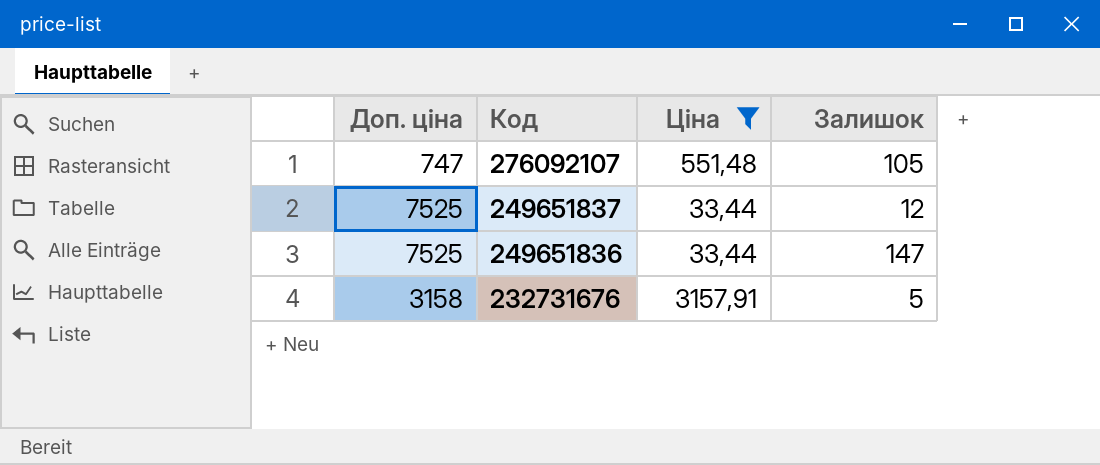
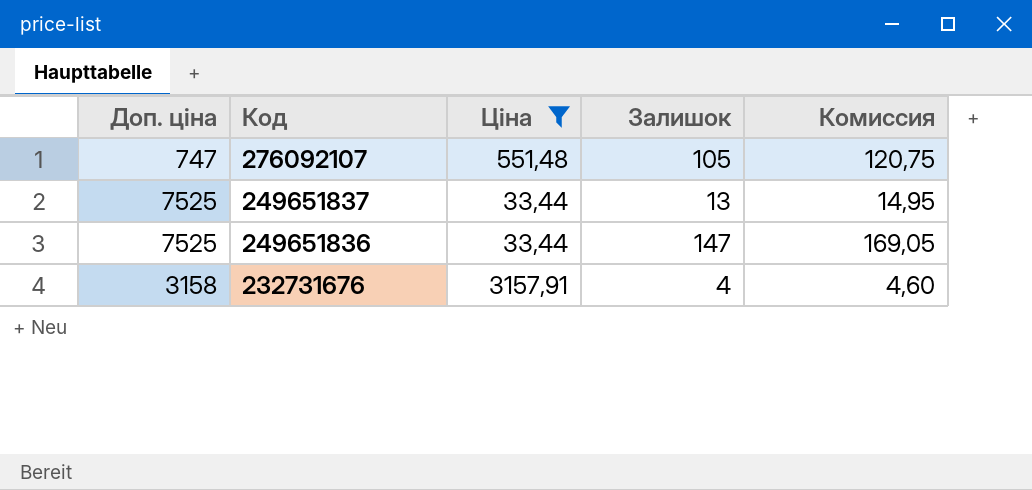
column Комиссия | formula: none -> [Залишок] * 1,15
249651837 | Залишок: 12 -> 13
232731676 | Залишок: 5 -> 4

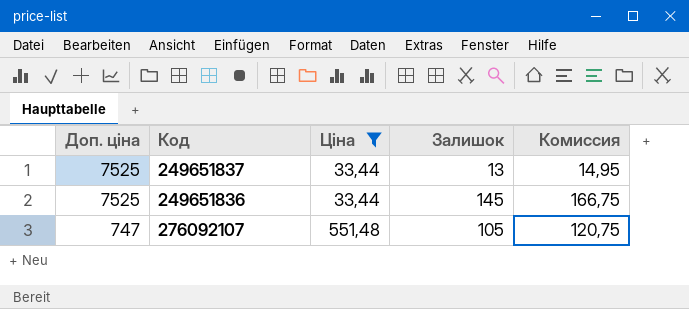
row order: Код descending -> Доп. ціна descending
row 232731676: 3158 | 3157,91 | 4 | 4,60 -> none
249651836 | Залишок: 147 -> 145
249651836 | Комиссия: 169,05 -> 166,75

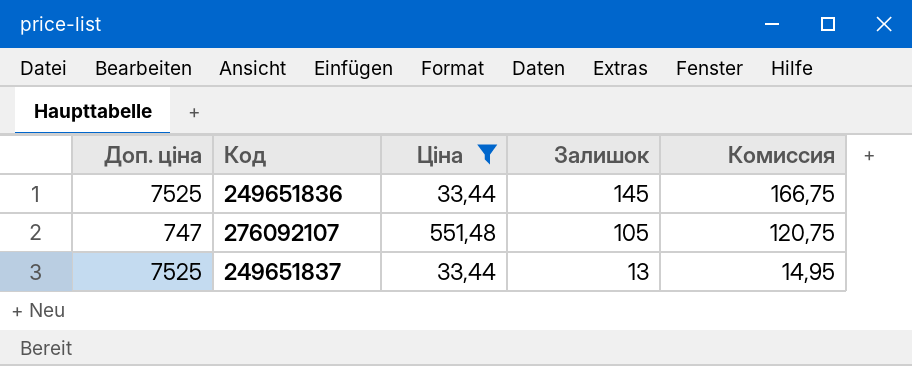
row order: Доп. ціна descending -> Залишок descending

